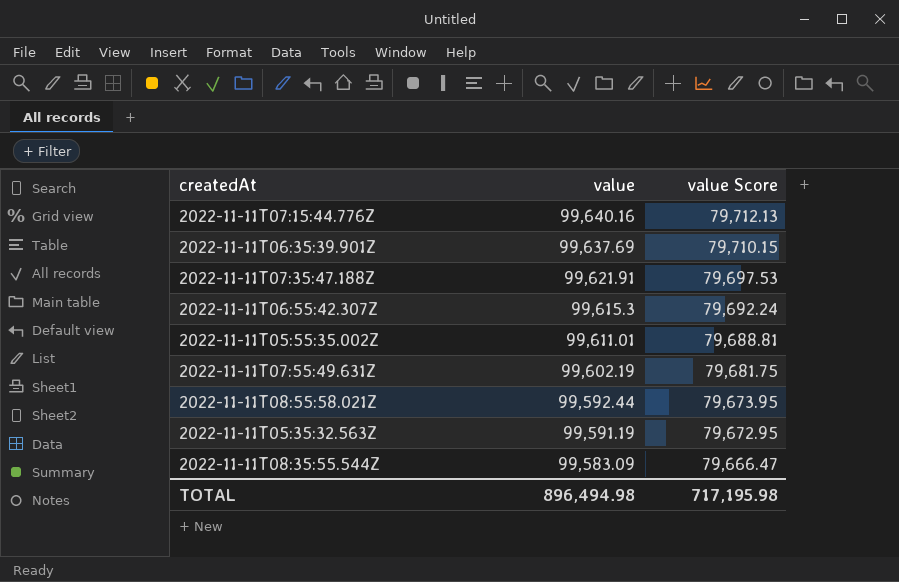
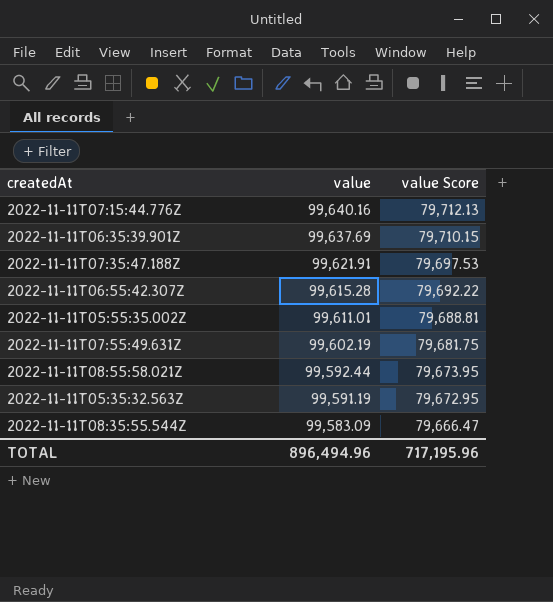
2022-11-11T06:55:42.307Z | value: 99,615.3 -> 99,615.28
2022-11-11T06:55:42.307Z | value Score: 79,692.24 -> 79,692.22
TOTAL | value: 896,494.98 -> 896,494.96
TOTAL | value Score: 717,195.98 -> 717,195.96

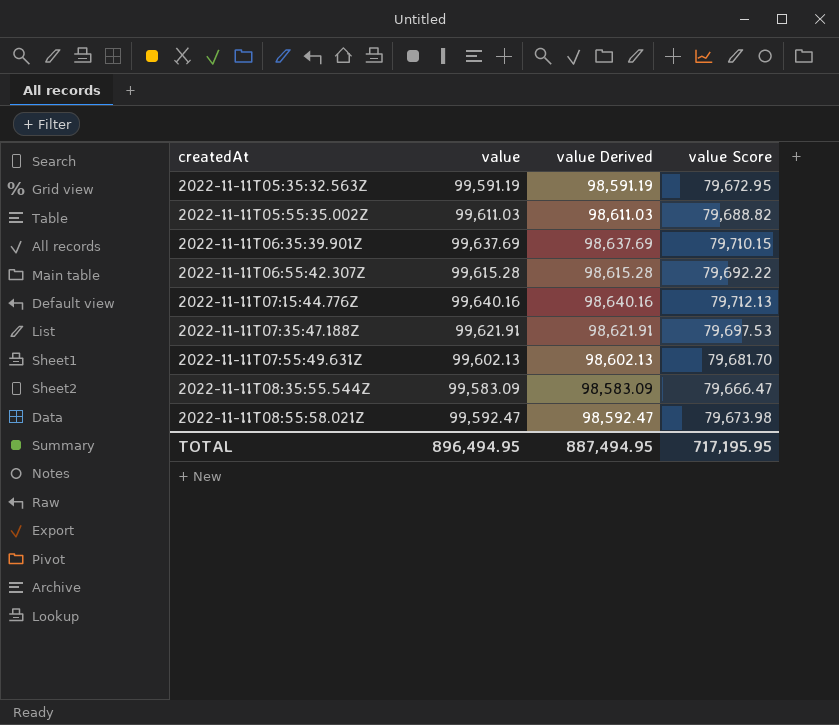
row order: value descending -> createdAt ascending
column value Derived | formula: none -> [value] - 1000
2022-11-11T05:55:35.002Z | value: 99,611.01 -> 99,611.03
2022-11-11T05:55:35.002Z | value Score: 79,688.81 -> 79,688.82
2022-11-11T07:55:49.631Z | value: 99,602.19 -> 99,602.13
2022-11-11T07:55:49.631Z | value Score: 79,681.75 -> 79,681.70
2022-11-11T08:55:58.021Z | value: 99,592.44 -> 99,592.47
2022-11-11T08:55:58.021Z | value Score: 79,673.95 -> 79,673.98
TOTAL | value: 896,494.96 -> 896,494.95
TOTAL | value Score: 717,195.96 -> 717,195.95

